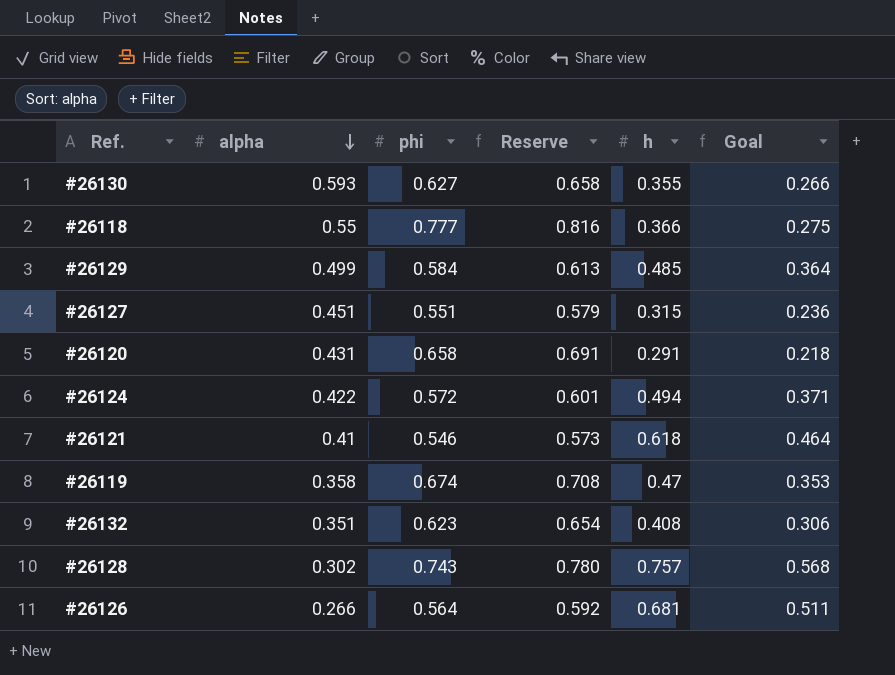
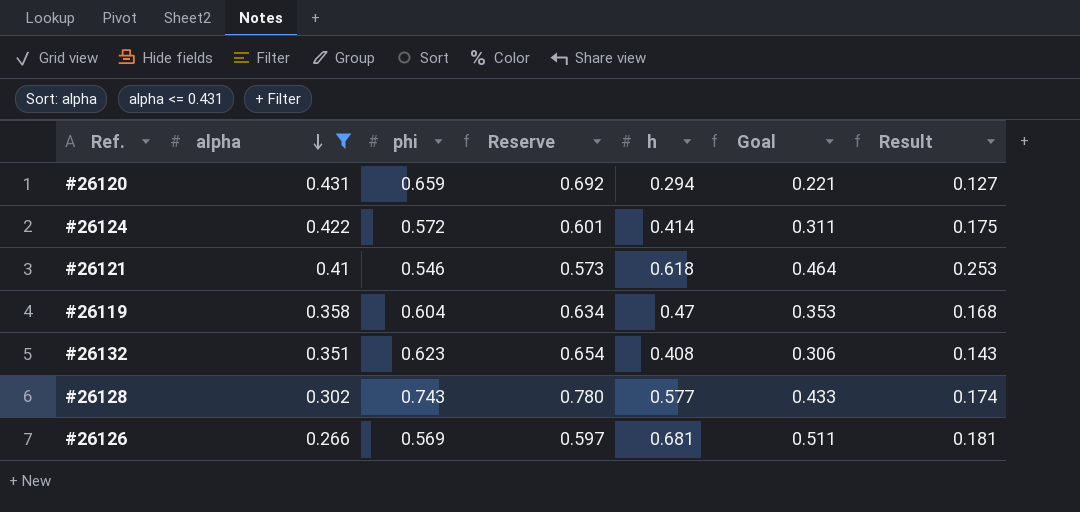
filter: none -> alpha <= 0.431
column Result | formula: none -> [alpha] * [h]
#26120 | phi: 0.658 -> 0.659
#26120 | Reserve: 0.691 -> 0.692
#26120 | h: 0.291 -> 0.294
#26120 | Goal: 0.218 -> 0.221
#26124 | h: 0.494 -> 0.414
#26124 | Goal: 0.371 -> 0.311
#26119 | phi: 0.674 -> 0.604
#26119 | Reserve: 0.708 -> 0.634
#26128 | h: 0.757 -> 0.577
#26128 | Goal: 0.568 -> 0.433
#26126 | phi: 0.564 -> 0.569
#26126 | Reserve: 0.592 -> 0.597

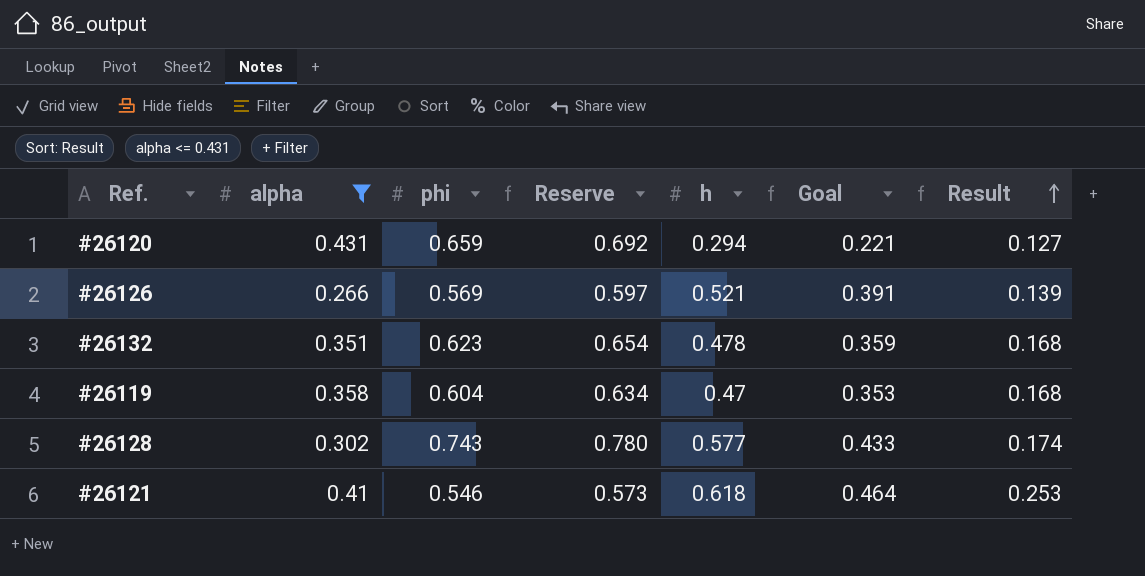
row order: alpha descending -> Result ascending
row #26124: 0.422 | 0.572 | 0.601 | 0.414 | 0.311 | 0.175 -> none
#26126 | h: 0.681 -> 0.521
#26126 | Goal: 0.511 -> 0.391
#26126 | Result: 0.181 -> 0.139
#26132 | h: 0.408 -> 0.478
#26132 | Goal: 0.306 -> 0.359
#26132 | Result: 0.143 -> 0.168

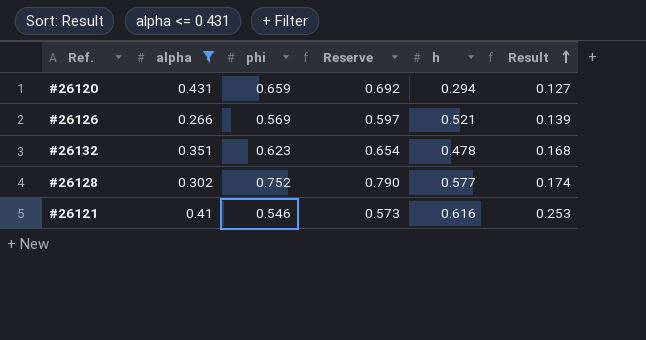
column Goal | formula: [h] * 0.75 -> none
row #26119: 0.358 | 0.604 | 0.634 | 0.47 | 0.353 | 0.168 -> none
#26128 | phi: 0.743 -> 0.752
#26128 | Reserve: 0.780 -> 0.790
#26121 | h: 0.618 -> 0.616

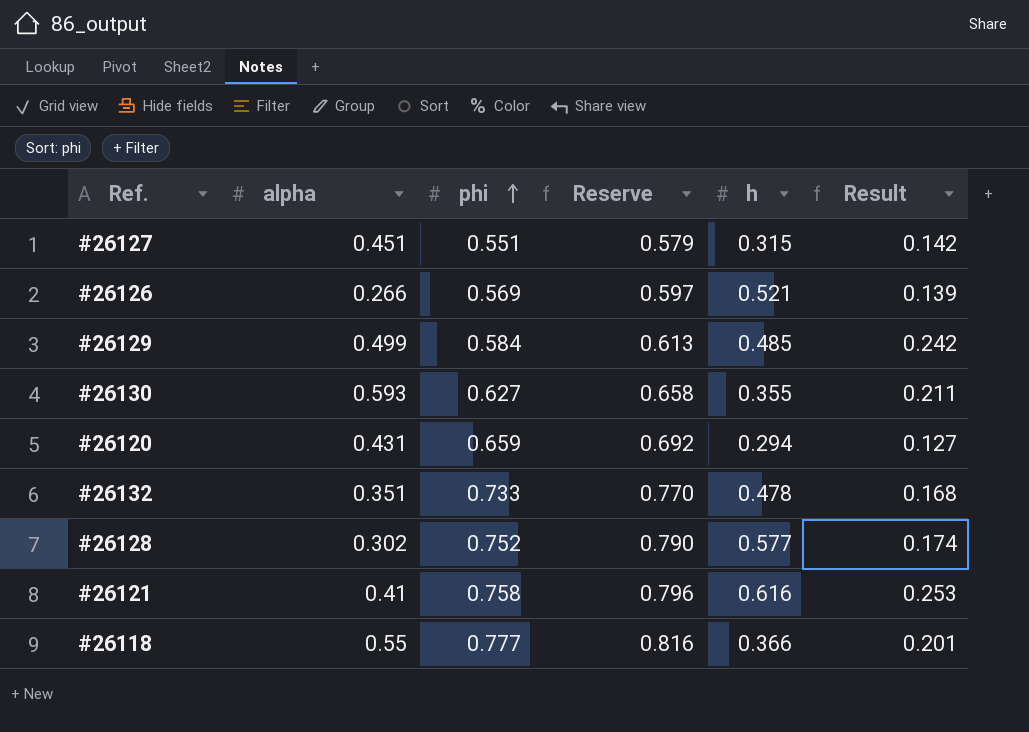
filter: alpha <= 0.431 -> none
row order: Result ascending -> phi ascending
#26132 | phi: 0.623 -> 0.733
#26132 | Reserve: 0.654 -> 0.770
#26121 | phi: 0.546 -> 0.758
#26121 | Reserve: 0.573 -> 0.796

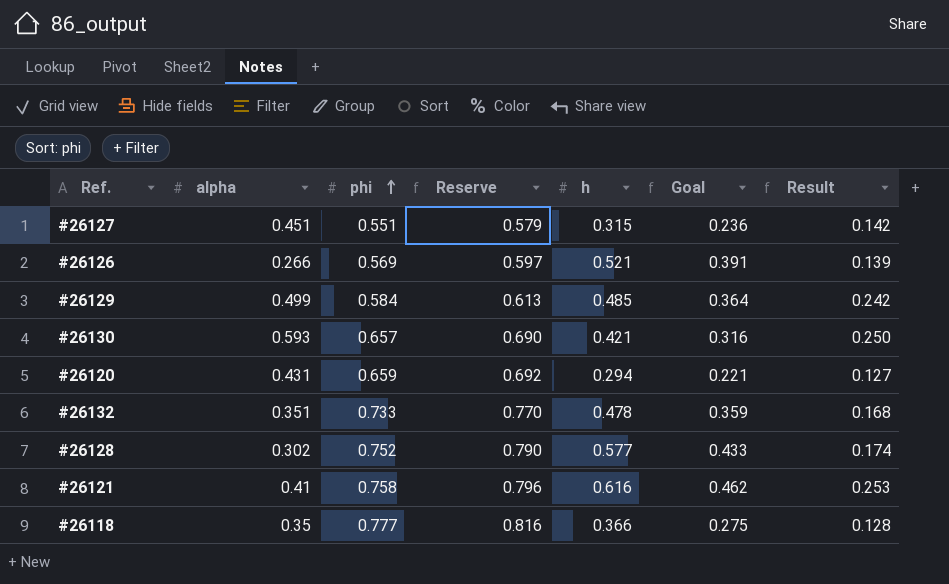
column Goal | formula: none -> [h] * 0.75
#26130 | phi: 0.627 -> 0.657
#26130 | Reserve: 0.658 -> 0.690
#26130 | h: 0.355 -> 0.421
#26130 | Result: 0.211 -> 0.250
#26118 | alpha: 0.55 -> 0.35
#26118 | Result: 0.201 -> 0.128

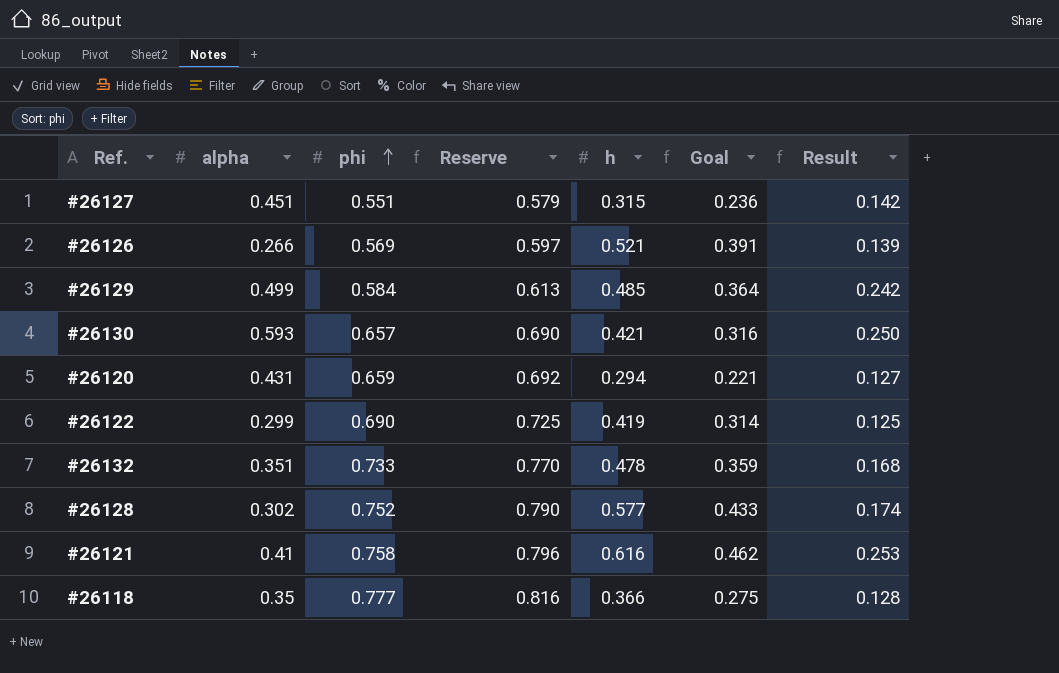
row #26122: none -> 0.299 | 0.690 | 0.725 | 0.419 | 0.314 | 0.125

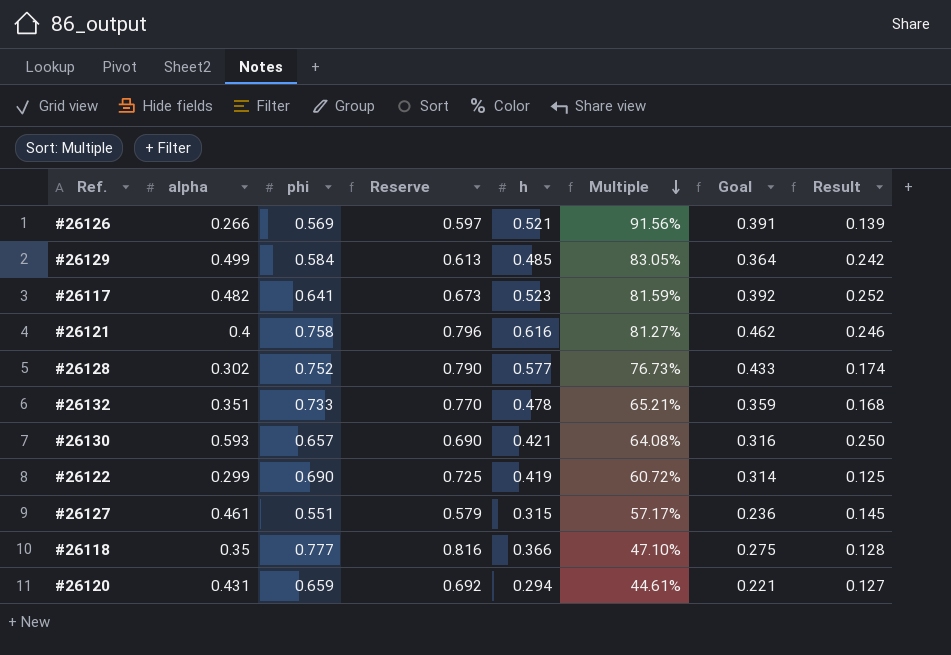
row order: phi ascending -> Multiple descending
column Multiple | formula: none -> [h] / [phi]
row #26117: none -> 0.482 | 0.641 | 0.673 | 0.523 | 81.59% | 0.392 | 0.252
#26121 | alpha: 0.41 -> 0.4
#26121 | Result: 0.253 -> 0.246
#26127 | alpha: 0.451 -> 0.461
#26127 | Result: 0.142 -> 0.145

